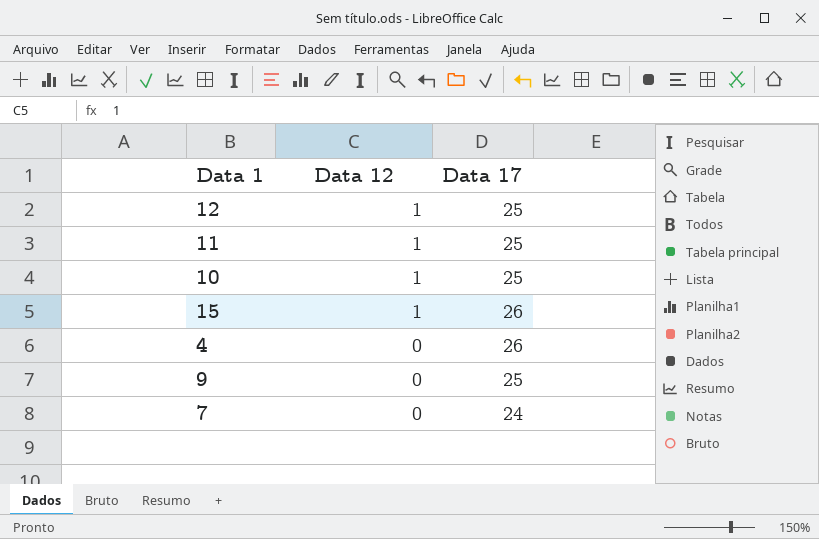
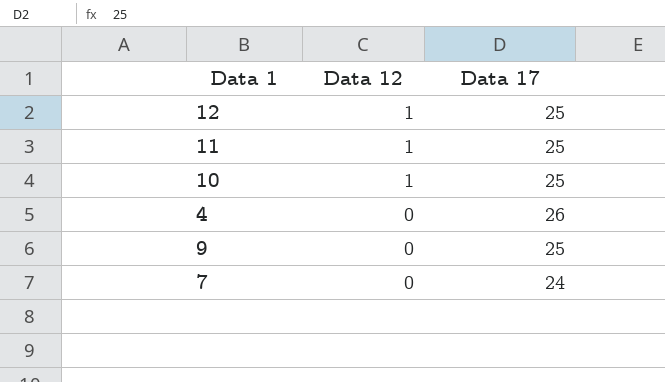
row 15: 1 | 26 -> none

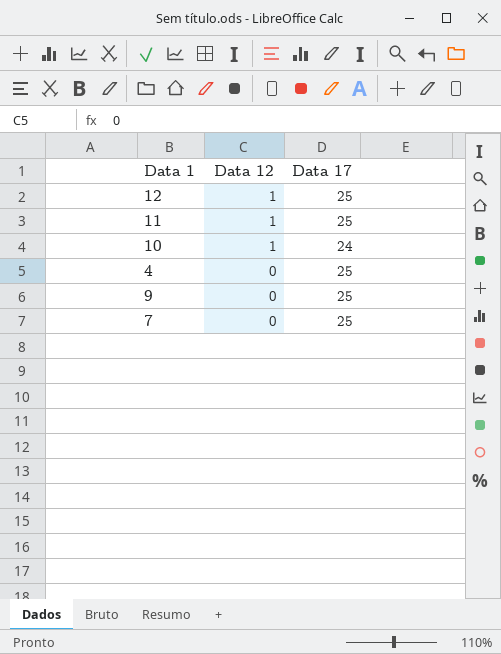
10 | Data 17: 25 -> 24
4 | Data 17: 26 -> 25
7 | Data 17: 24 -> 25

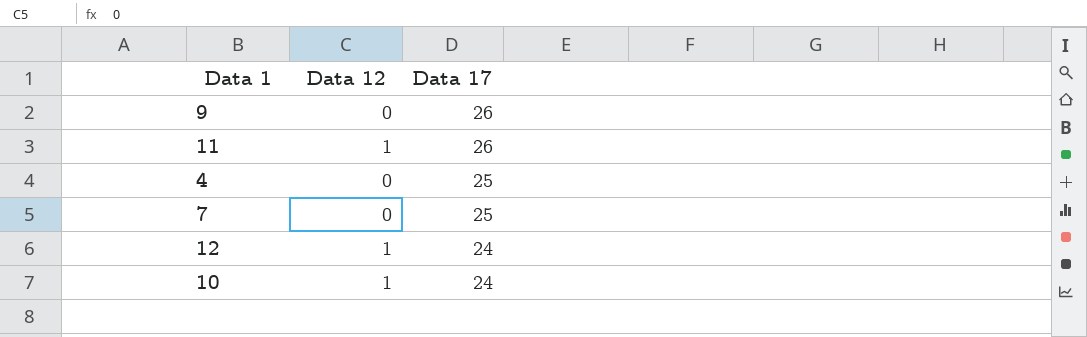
row order: Data 12 descending -> Data 17 descending
9 | Data 17: 25 -> 26
11 | Data 17: 25 -> 26
12 | Data 17: 25 -> 24

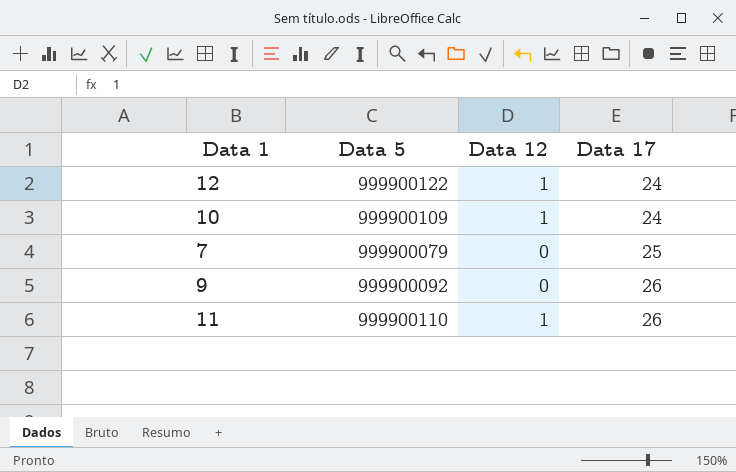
row order: Data 17 descending -> Data 17 ascending
column Data 5 | position: none -> 2
row 4: 0 | 25 -> none

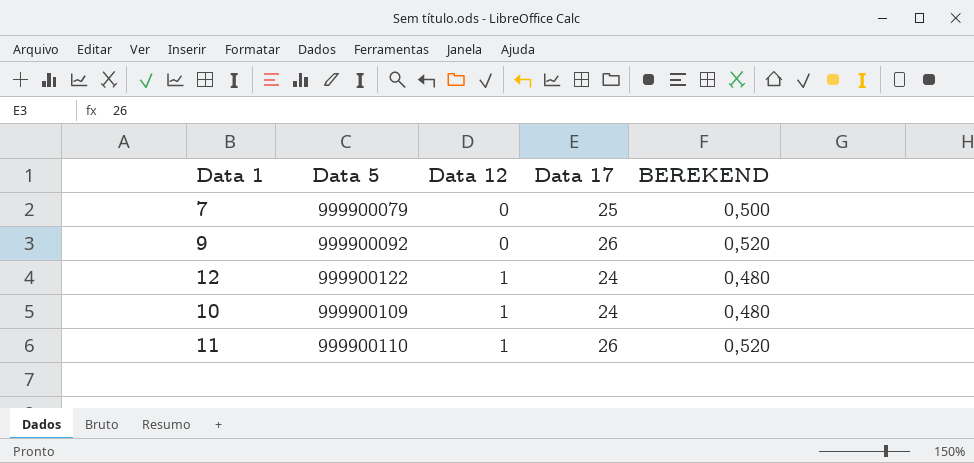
row order: Data 17 ascending -> Data 12 ascending
column BEREKEND | formula: none -> [Data 17] * 0,02

